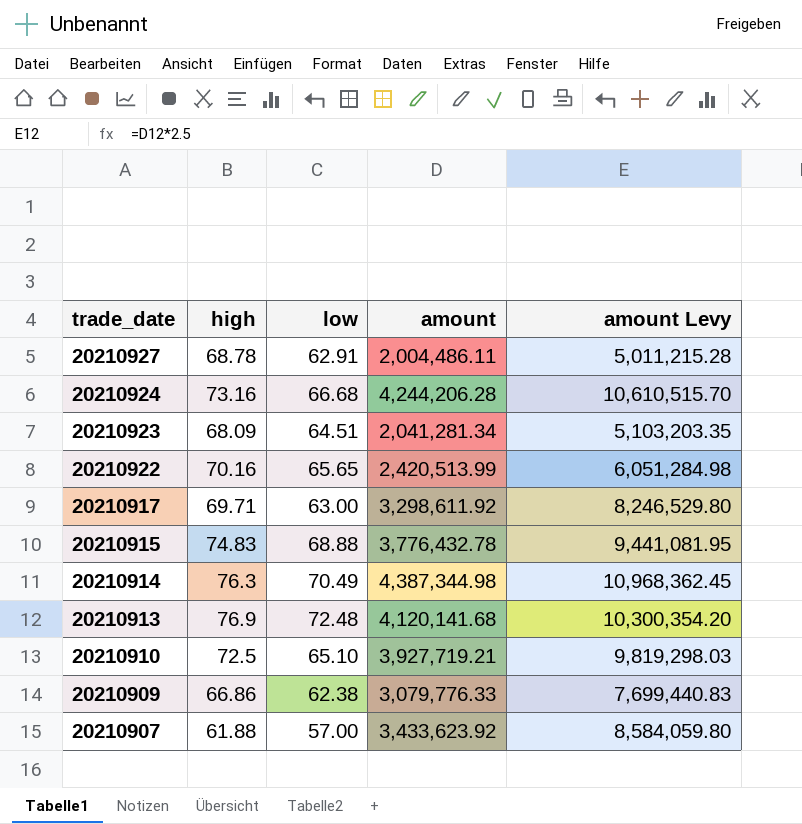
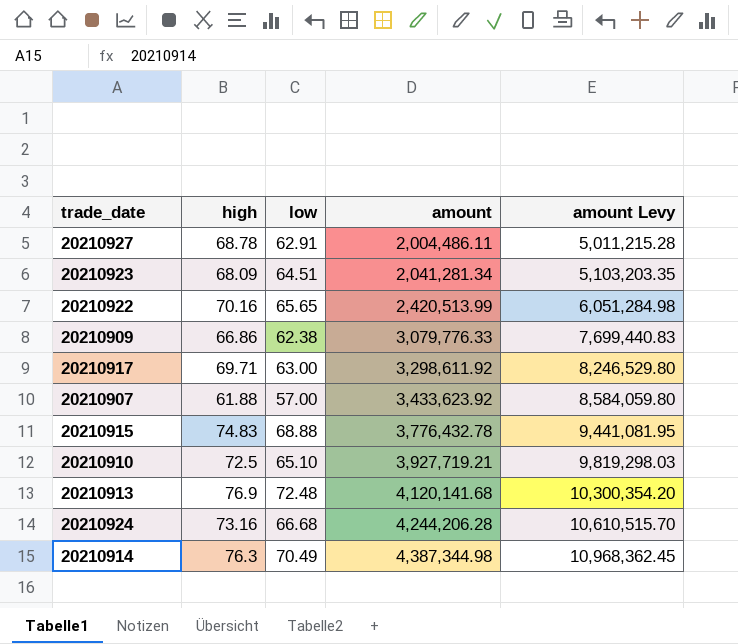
row order: trade_date descending -> amount ascending

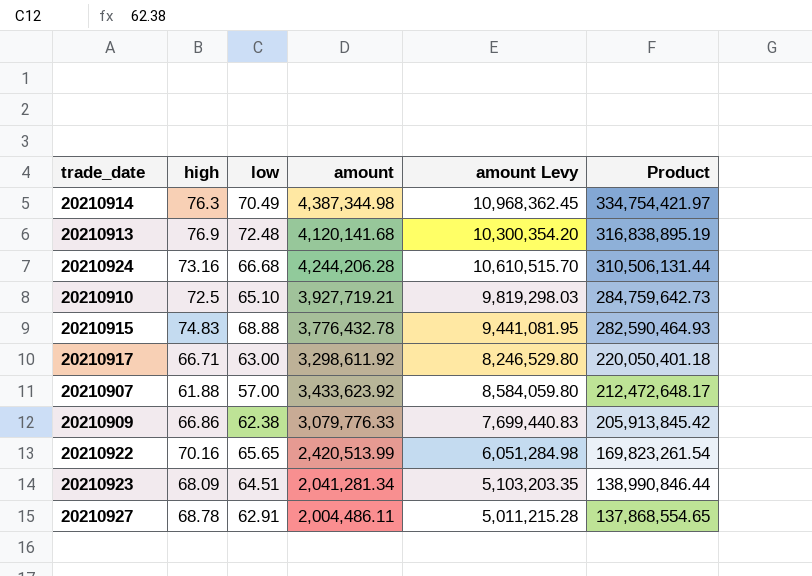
row order: amount ascending -> Product descending
column Product | formula: none -> [high] * [amount]
20210917 | high: 69.71 -> 66.71

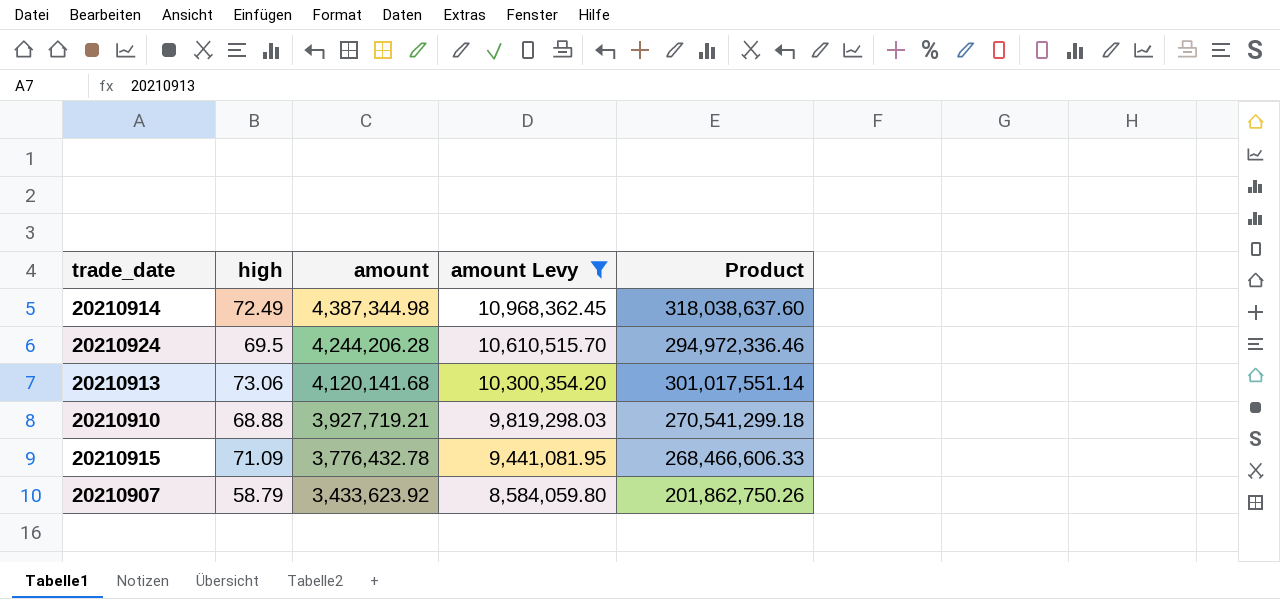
filter: none -> amount Levy >= 8,584,059.80
row order: Product descending -> amount descending
column low | position: 3 -> none
20210914 | high: 76.3 -> 72.49
20210914 | Product: 334,754,421.97 -> 318,038,637.60
20210924 | high: 73.16 -> 69.5
20210924 | Product: 310,506,131.44 -> 294,972,336.46
20210913 | high: 76.9 -> 73.06
20210913 | Product: 316,838,895.19 -> 301,017,551.14
20210910 | high: 72.5 -> 68.88
20210910 | Product: 284,759,642.73 -> 270,541,299.18
20210915 | high: 74.83 -> 71.09
20210915 | Product: 282,590,464.93 -> 268,466,606.33
20210907 | high: 61.88 -> 58.79
20210907 | Product: 212,472,648.17 -> 201,862,750.26

